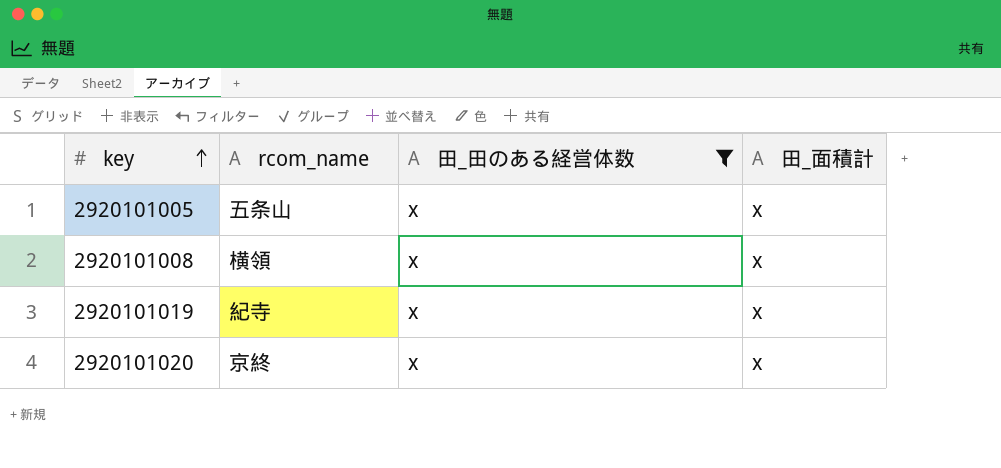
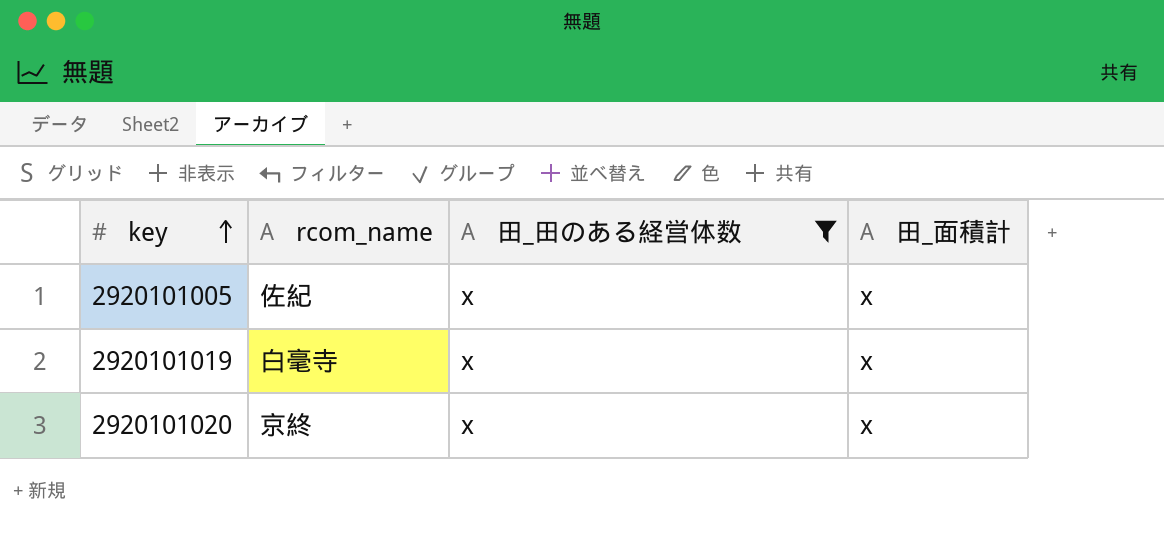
row 2920101008: 横領 | x | x -> none
2920101005 | rcom_name: 五条山 -> 佐紀
2920101019 | rcom_name: 紀寺 -> 白毫寺

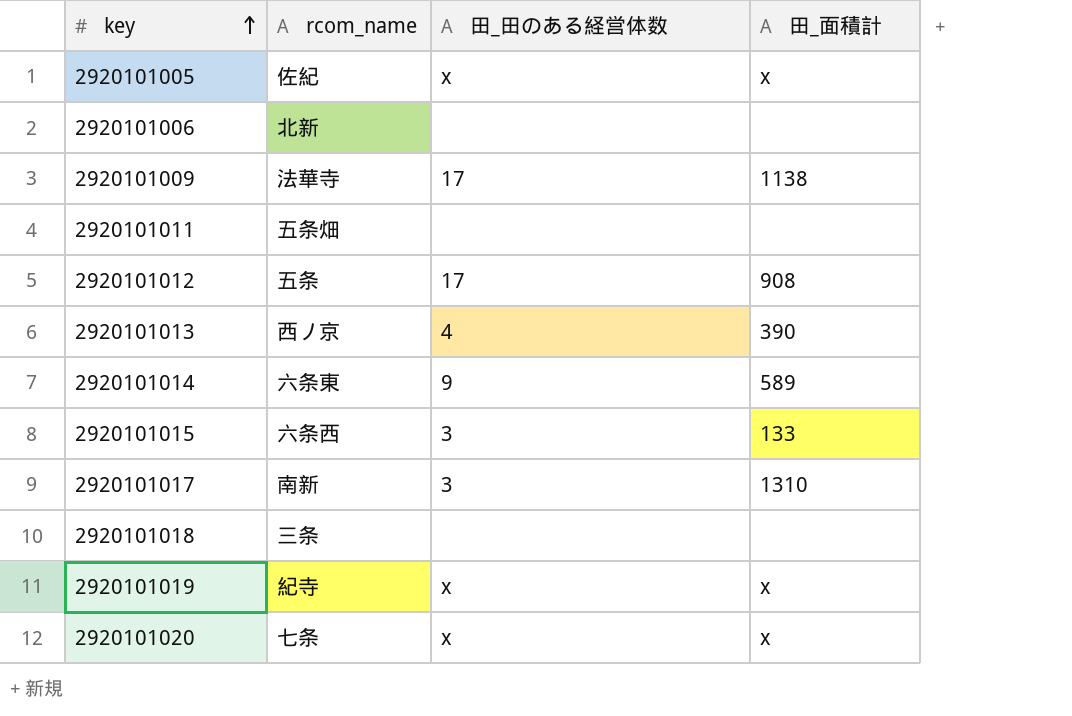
filter: 田_田のある経営体数 = x -> none
2920101019 | rcom_name: 白毫寺 -> 紀寺
2920101020 | rcom_name: 京終 -> 七条

